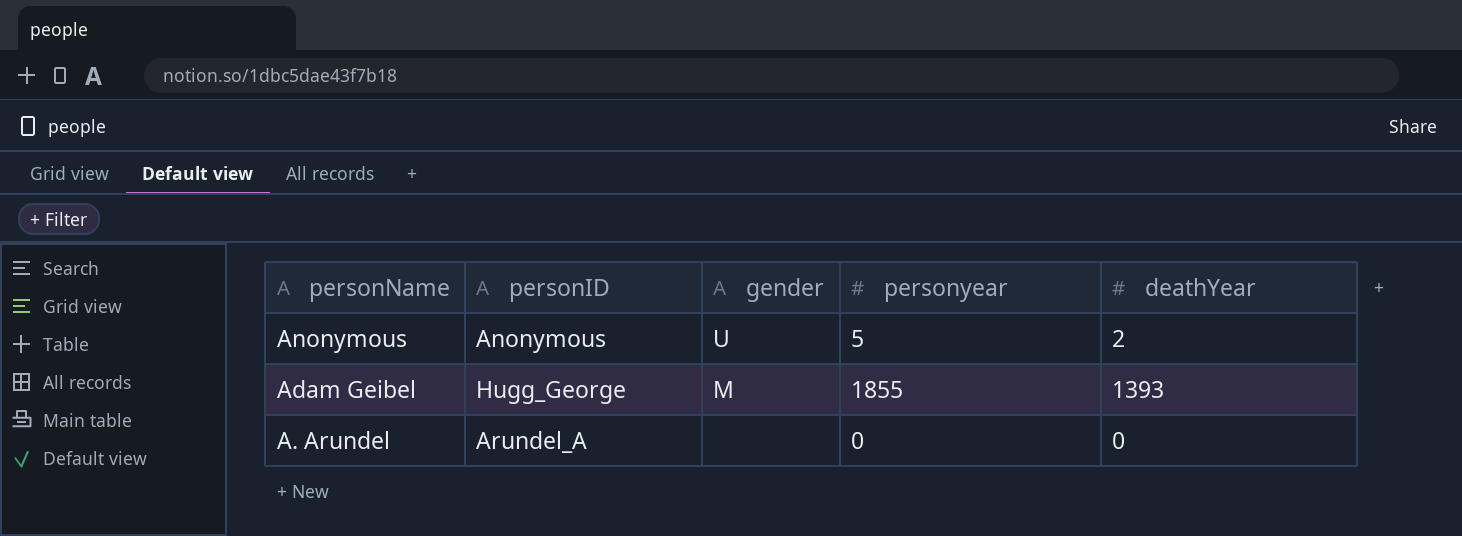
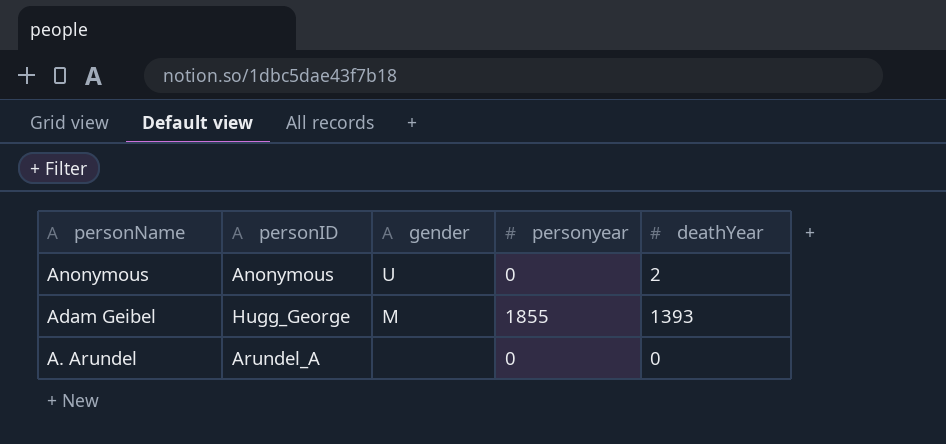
Anonymous | personyear: 5 -> 0

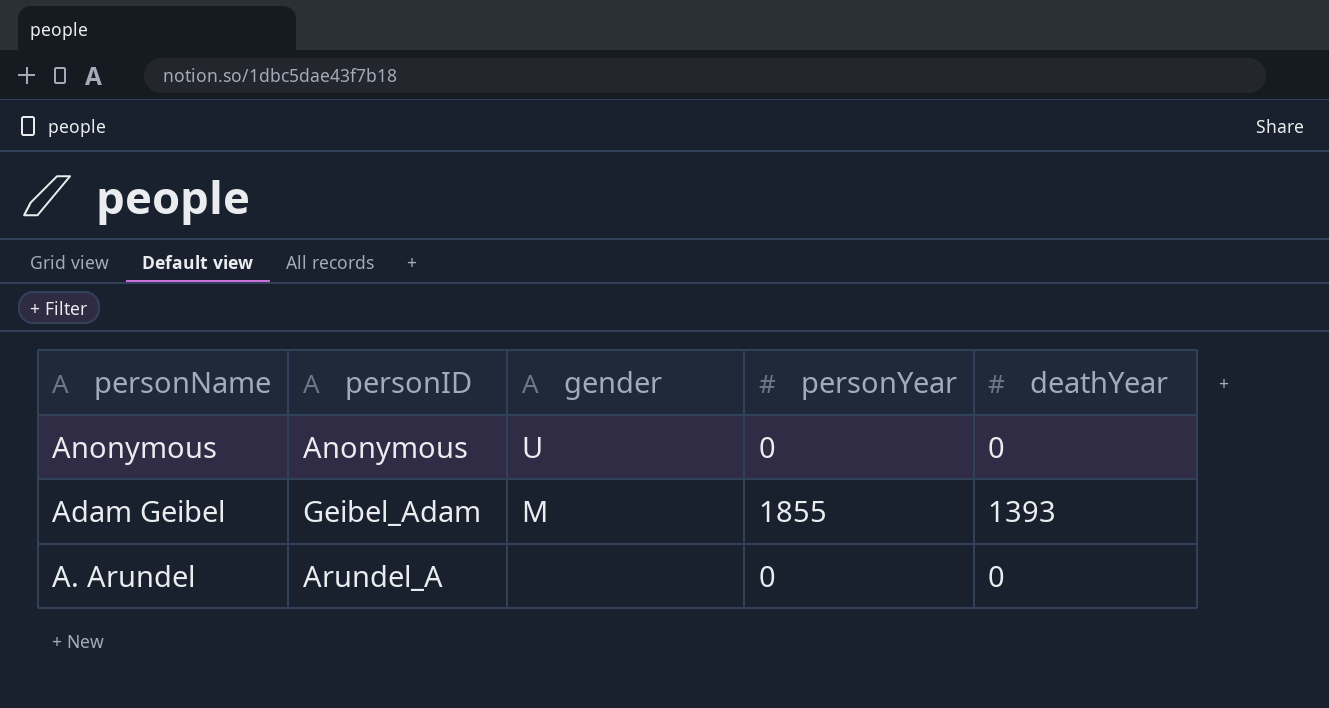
column name: personyear -> personYear
Anonymous | deathYear: 2 -> 0
Adam Geibel | personID: Hugg_George -> Geibel_Adam

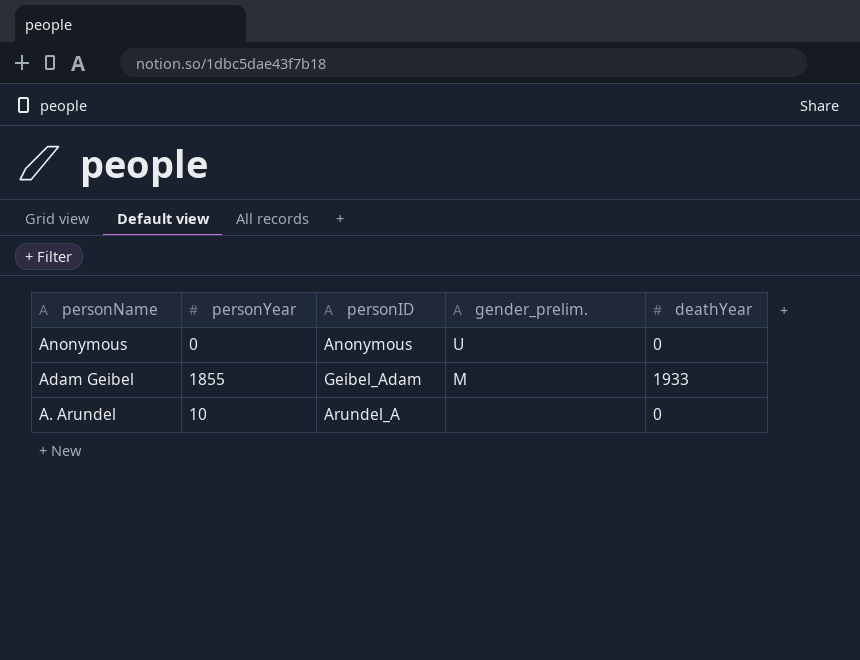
column personYear | position: 4 -> 2
column name: gender -> gender_prelim.
Adam Geibel | deathYear: 1393 -> 1933
A. Arundel | personYear: 0 -> 10

